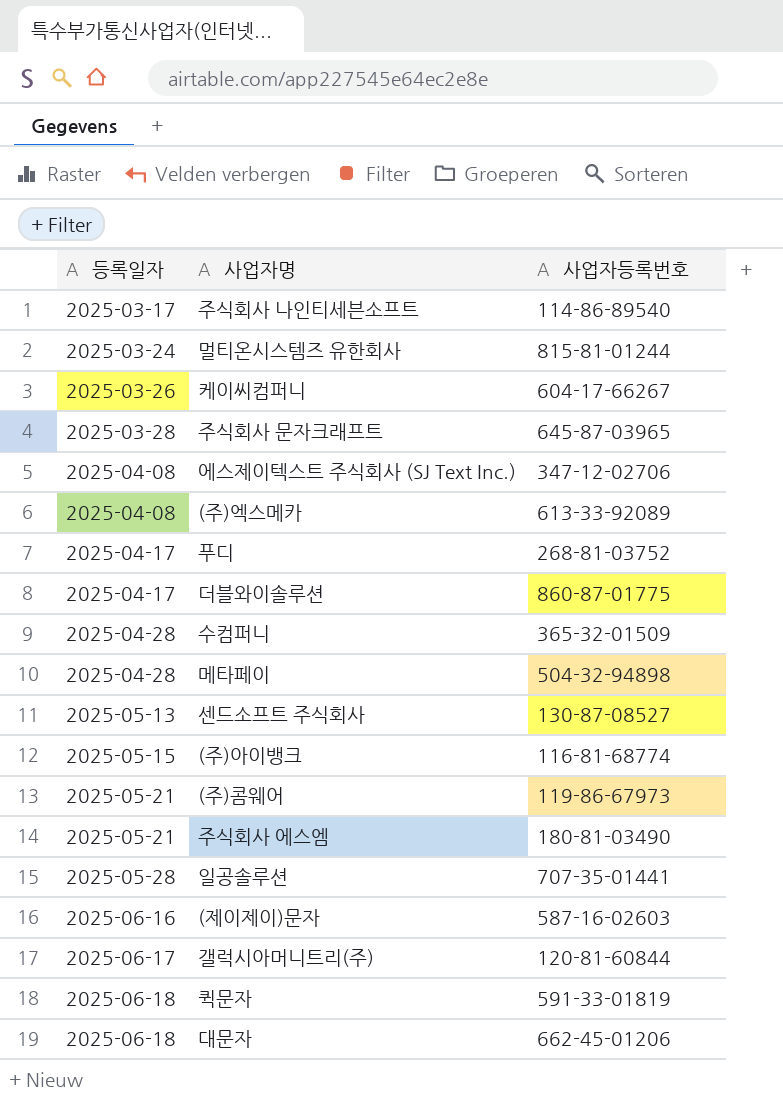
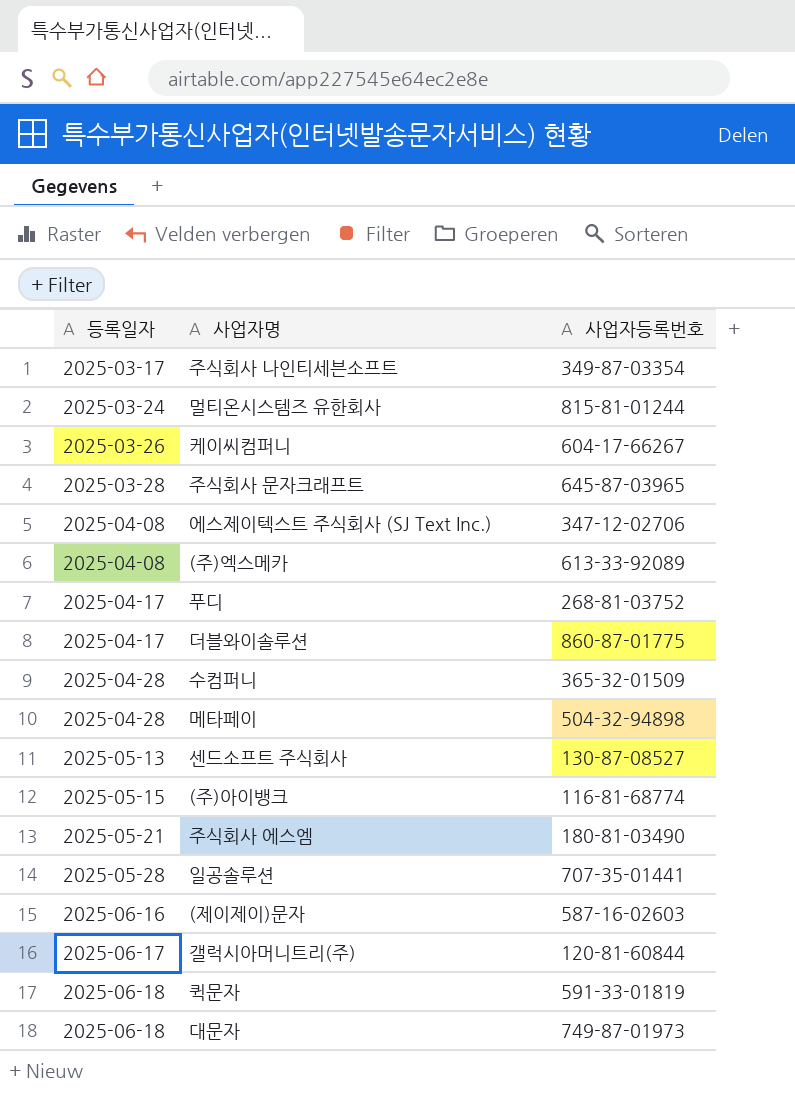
row (주)콤웨어: 2025-05-21 | 119-86-67973 -> none
주식회사 나인티세븐소프트 | 사업자등록번호: 114-86-89540 -> 349-87-03354
대문자 | 사업자등록번호: 662-45-01206 -> 749-87-01973

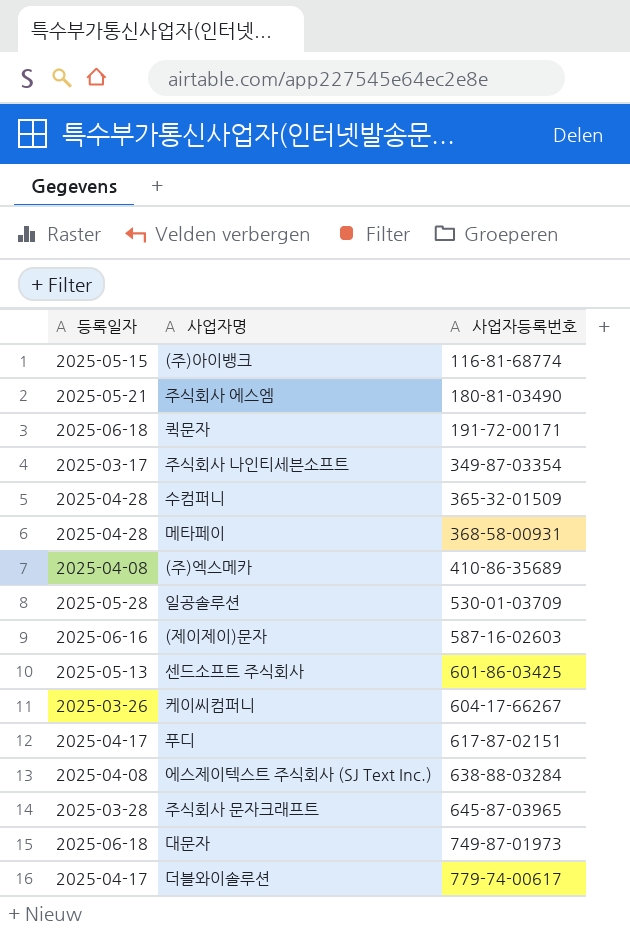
row order: 등록일자 ascending -> 사업자등록번호 ascending
row 멀티온시스템즈 유한회사: 2025-03-24 | 815-81-01244 -> none
row 갤럭시아머니트리(주): 2025-06-17 | 120-81-60844 -> none
퀵문자 | 사업자등록번호: 591-33-01819 -> 191-72-00171
메타페이 | 사업자등록번호: 504-32-94898 -> 368-58-00931
(주)엑스메카 | 사업자등록번호: 613-33-92089 -> 410-86-35689
일공솔루션 | 사업자등록번호: 707-35-01441 -> 530-01-03709
센드소프트 주식회사 | 사업자등록번호: 130-87-08527 -> 601-86-03425
푸디 | 사업자등록번호: 268-81-03752 -> 617-87-02151
에스제이텍스트 주식회사 (SJ Text Inc.) | 사업자등록번호: 347-12-02706 -> 638-88-03284
더블와이솔루션 | 사업자등록번호: 860-87-01775 -> 779-74-00617

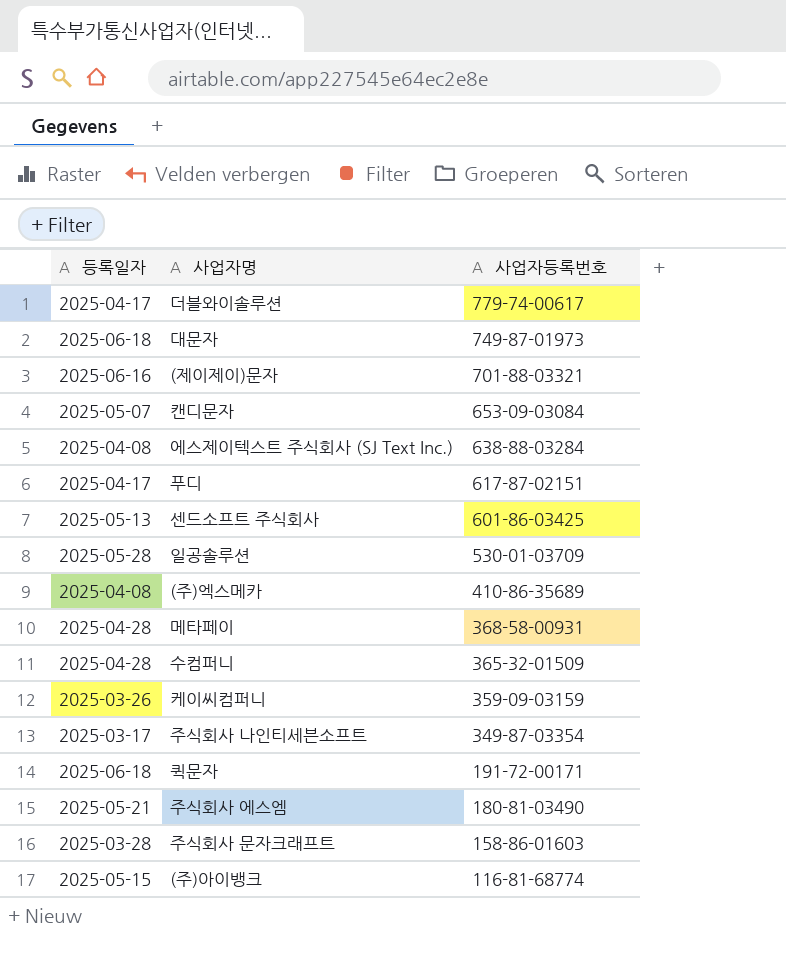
row order: 사업자등록번호 ascending -> 사업자등록번호 descending
(제이제이)문자 | 사업자등록번호: 587-16-02603 -> 701-88-03321
row 캔디문자: none -> 2025-05-07 | 653-09-03084
케이씨컴퍼니 | 사업자등록번호: 604-17-66267 -> 359-09-03159
주식회사 문자크래프트 | 사업자등록번호: 645-87-03965 -> 158-86-01603

